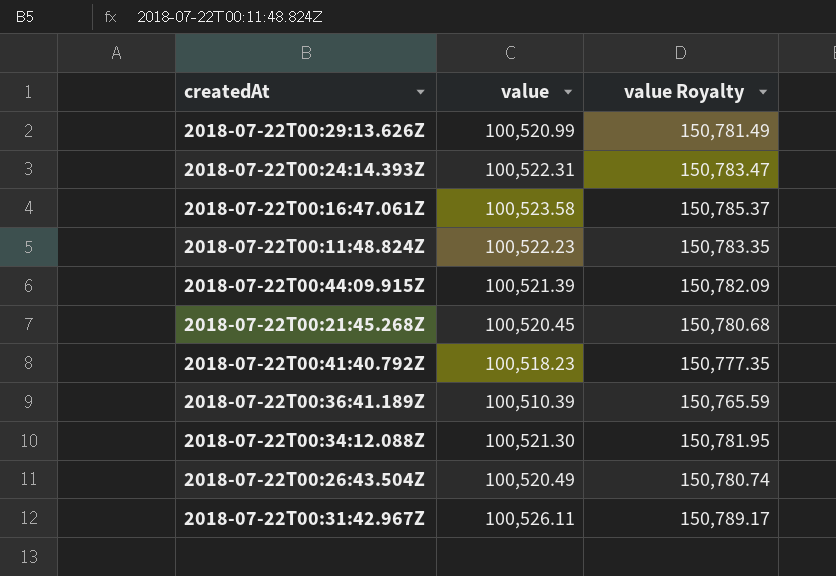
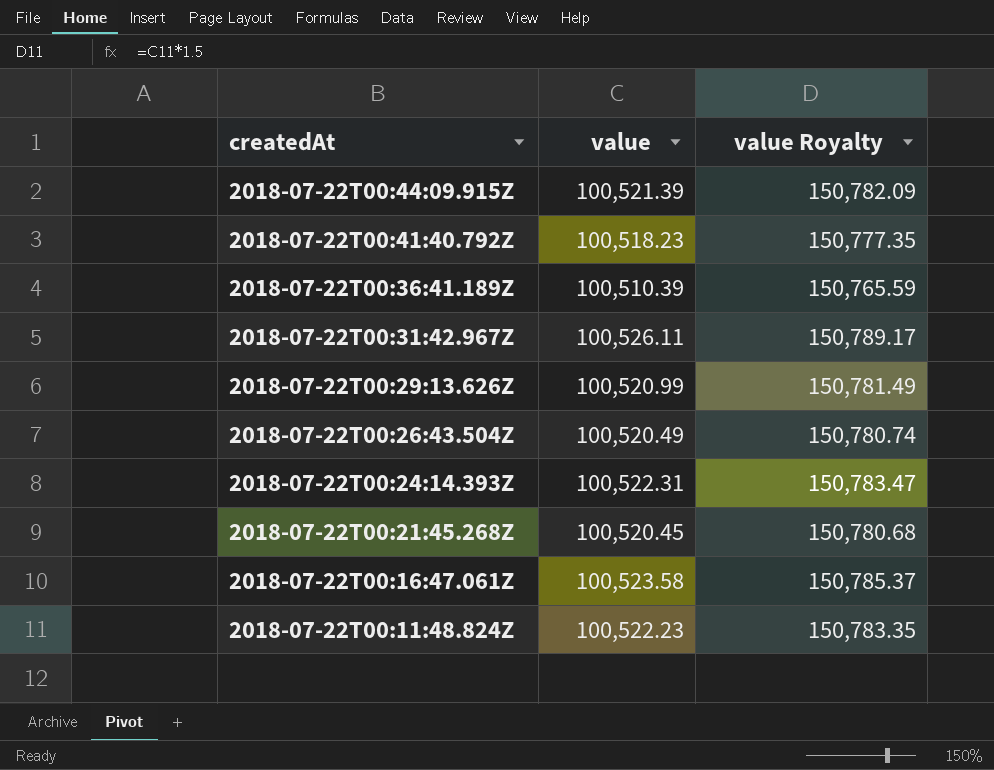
row order: none -> createdAt descending
row 2018-07-22T00:34:12.088Z: 100,521.30 | 150,781.95 -> none

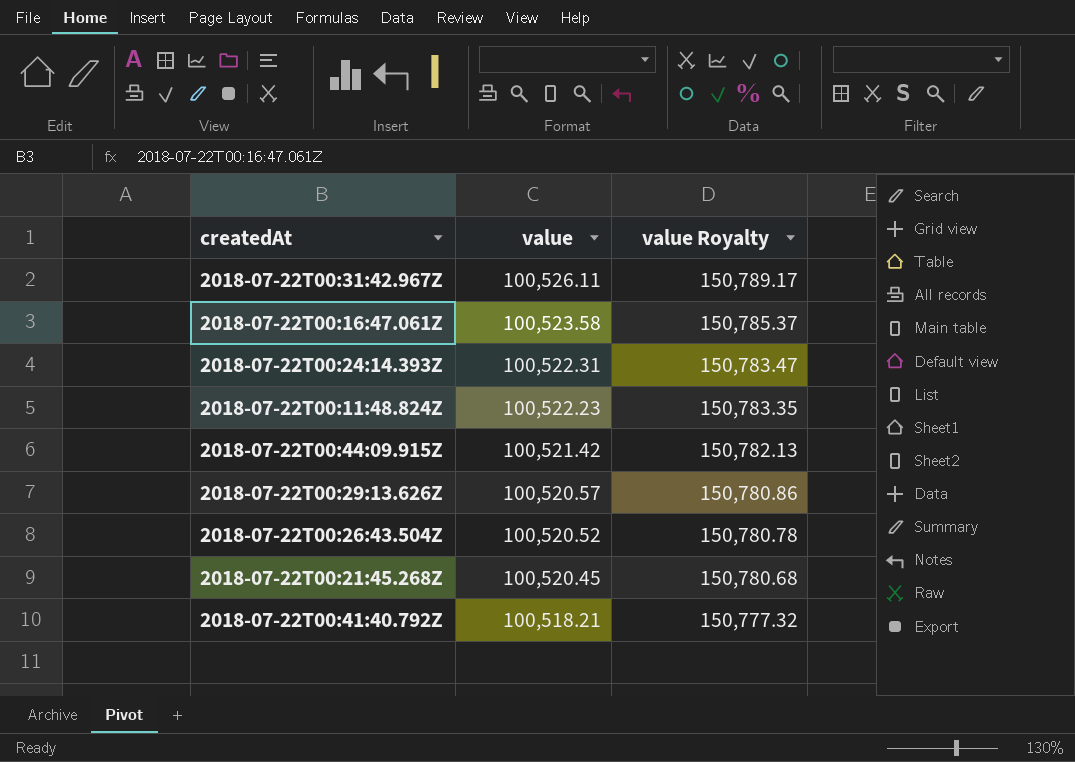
row order: createdAt descending -> value descending
row 2018-07-22T00:36:41.189Z: 100,510.39 | 150,765.59 -> none
2018-07-22T00:44:09.915Z | value: 100,521.39 -> 100,521.42
2018-07-22T00:44:09.915Z | value Royalty: 150,782.09 -> 150,782.13
2018-07-22T00:29:13.626Z | value: 100,520.99 -> 100,520.57
2018-07-22T00:29:13.626Z | value Royalty: 150,781.49 -> 150,780.86
2018-07-22T00:26:43.504Z | value: 100,520.49 -> 100,520.52
2018-07-22T00:26:43.504Z | value Royalty: 150,780.74 -> 150,780.78
2018-07-22T00:41:40.792Z | value: 100,518.23 -> 100,518.21
2018-07-22T00:41:40.792Z | value Royalty: 150,777.35 -> 150,777.32

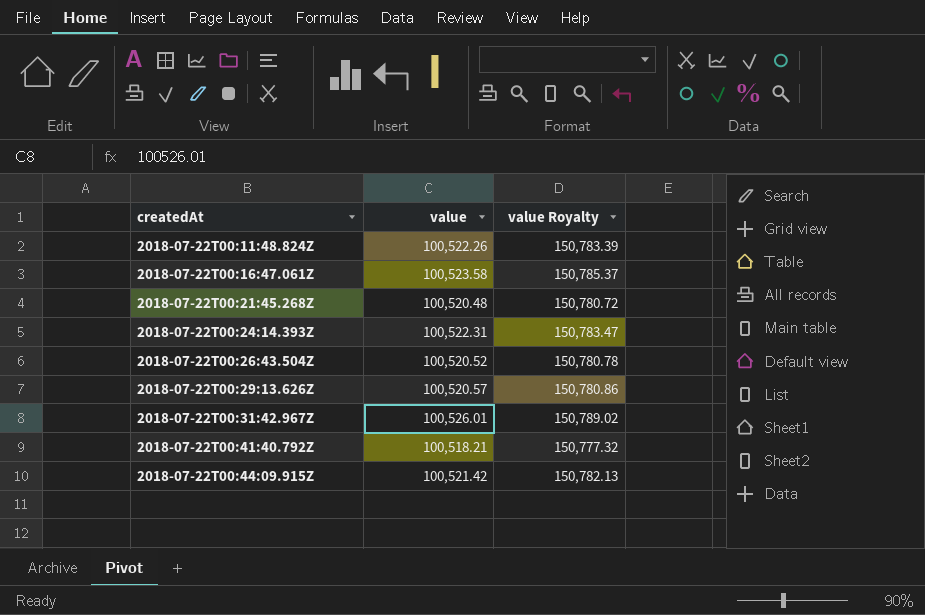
row order: value descending -> createdAt ascending
2018-07-22T00:11:48.824Z | value: 100,522.23 -> 100,522.26
2018-07-22T00:11:48.824Z | value Royalty: 150,783.35 -> 150,783.39
2018-07-22T00:21:45.268Z | value: 100,520.45 -> 100,520.48
2018-07-22T00:21:45.268Z | value Royalty: 150,780.68 -> 150,780.72
2018-07-22T00:31:42.967Z | value: 100,526.11 -> 100,526.01
2018-07-22T00:31:42.967Z | value Royalty: 150,789.17 -> 150,789.02

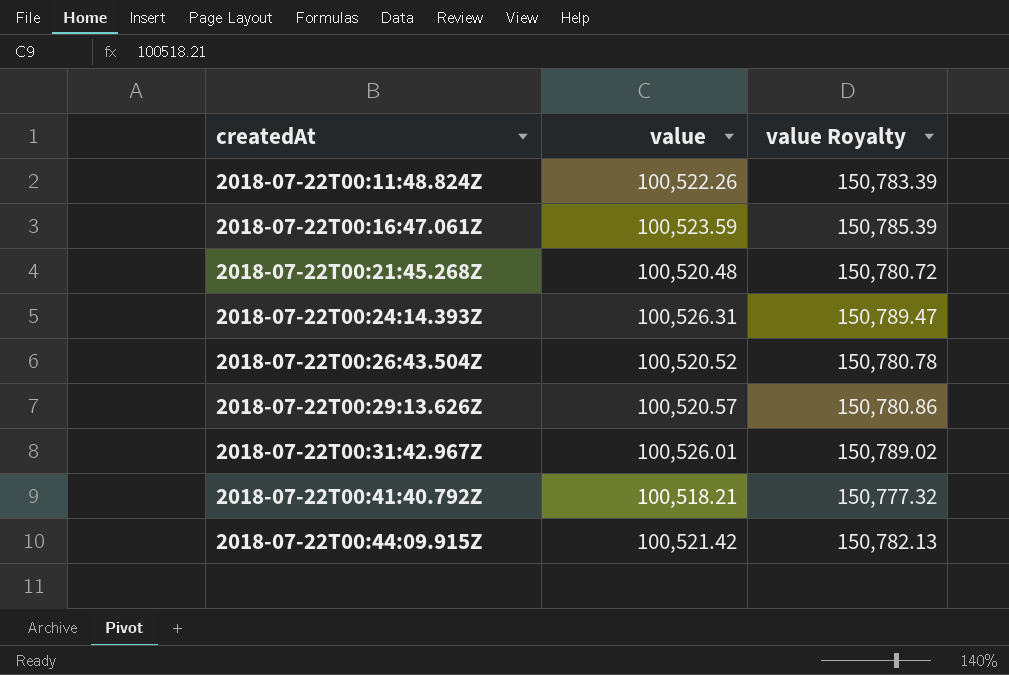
2018-07-22T00:16:47.061Z | value: 100,523.58 -> 100,523.59
2018-07-22T00:16:47.061Z | value Royalty: 150,785.37 -> 150,785.39
2018-07-22T00:24:14.393Z | value: 100,522.31 -> 100,526.31
2018-07-22T00:24:14.393Z | value Royalty: 150,783.47 -> 150,789.47

